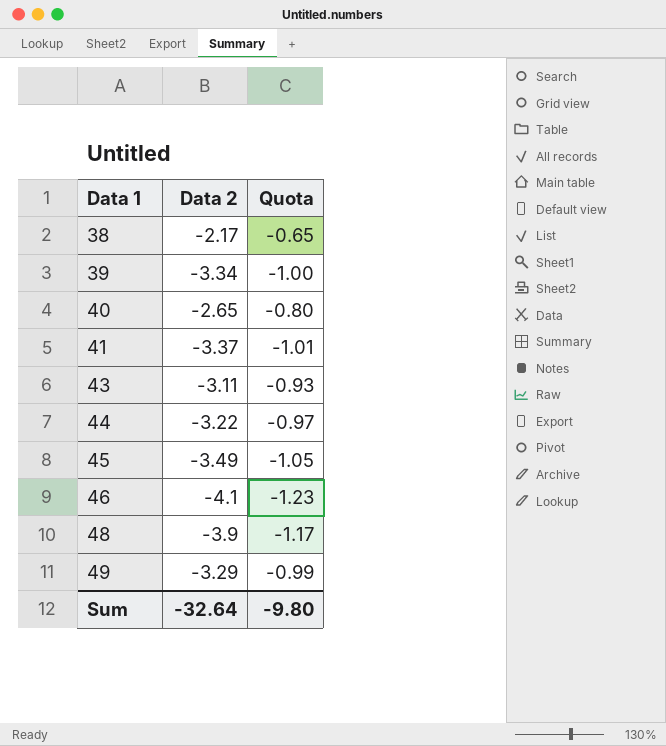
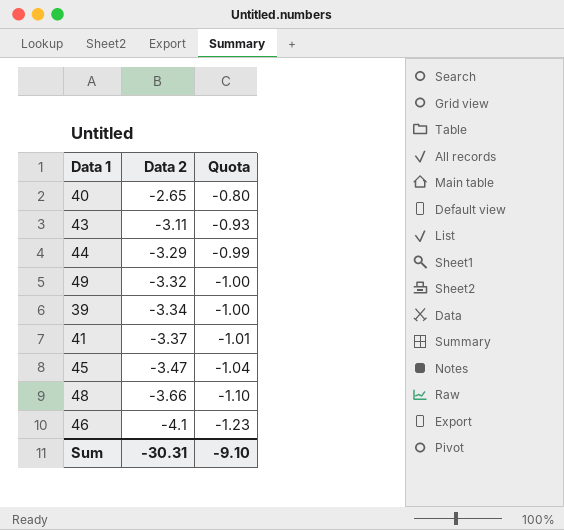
row order: Data 1 ascending -> Data 2 descending
row 38: -2.17 | -0.65 -> none
44 | Data 2: -3.22 -> -3.29
44 | Quota: -0.97 -> -0.99
49 | Data 2: -3.29 -> -3.32
49 | Quota: -0.99 -> -1.00
45 | Data 2: -3.49 -> -3.47
45 | Quota: -1.05 -> -1.04
48 | Data 2: -3.9 -> -3.66
48 | Quota: -1.17 -> -1.10
Sum | Data 2: -32.64 -> -30.31
Sum | Quota: -9.80 -> -9.10

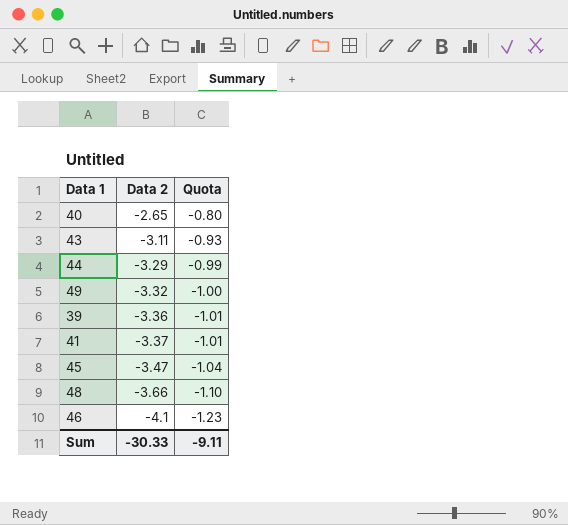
39 | Data 2: -3.34 -> -3.36
39 | Quota: -1.00 -> -1.01
Sum | Data 2: -30.31 -> -30.33
Sum | Quota: -9.10 -> -9.11

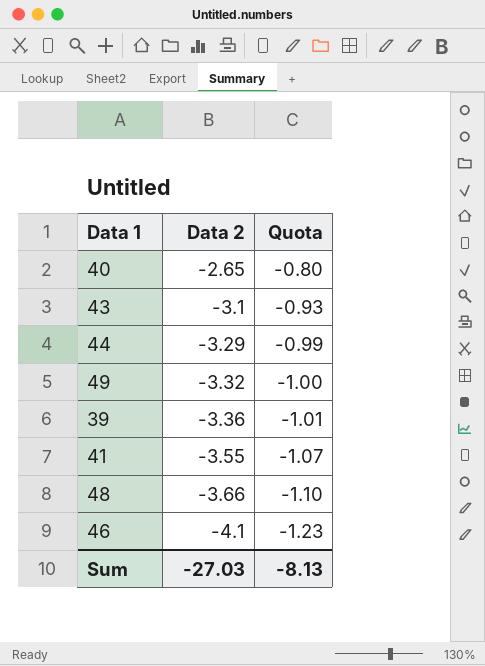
row 45: -3.47 | -1.04 -> none
43 | Data 2: -3.11 -> -3.1
41 | Data 2: -3.37 -> -3.55
41 | Quota: -1.01 -> -1.07
Sum | Data 2: -30.33 -> -27.03
Sum | Quota: -9.11 -> -8.13

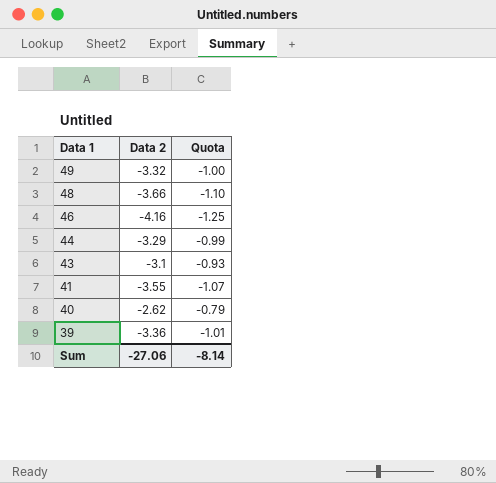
row order: Data 2 descending -> Data 1 descending
46 | Data 2: -4.1 -> -4.16
46 | Quota: -1.23 -> -1.25
40 | Data 2: -2.65 -> -2.62
40 | Quota: -0.80 -> -0.79
Sum | Data 2: -27.03 -> -27.06
Sum | Quota: -8.13 -> -8.14

